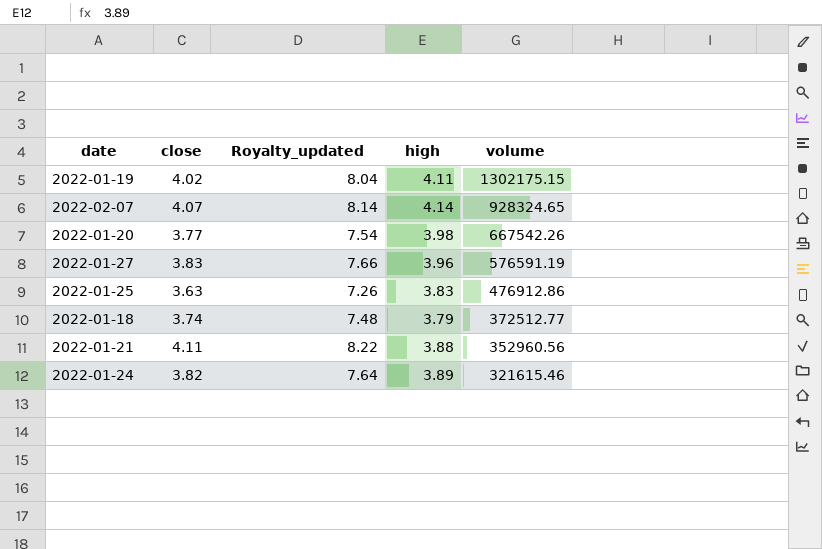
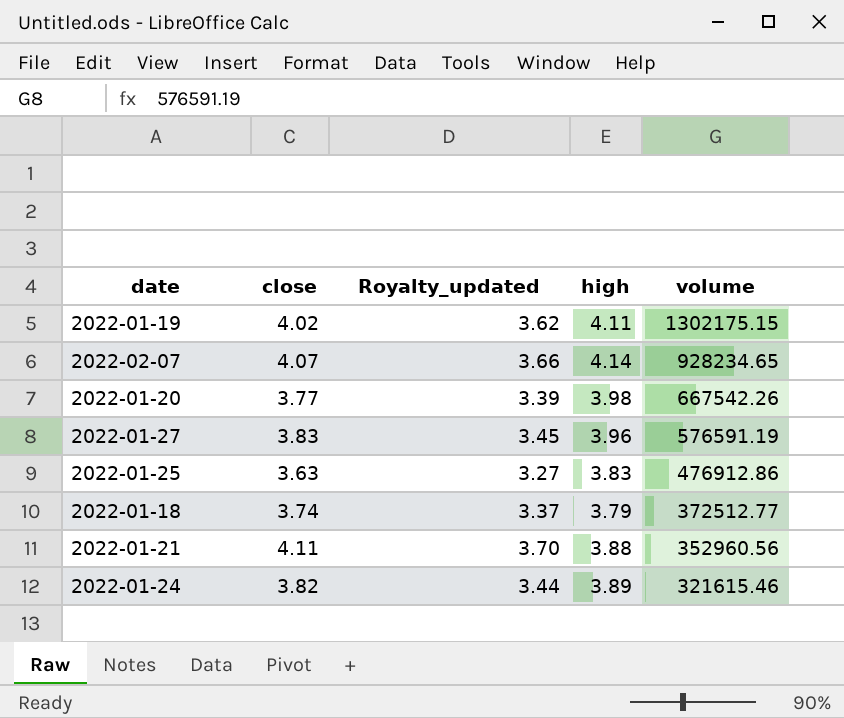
column Royalty_updated | formula: [close] * 2 -> [close] * 0.9
2022-02-07 | volume: 928324.65 -> 928234.65

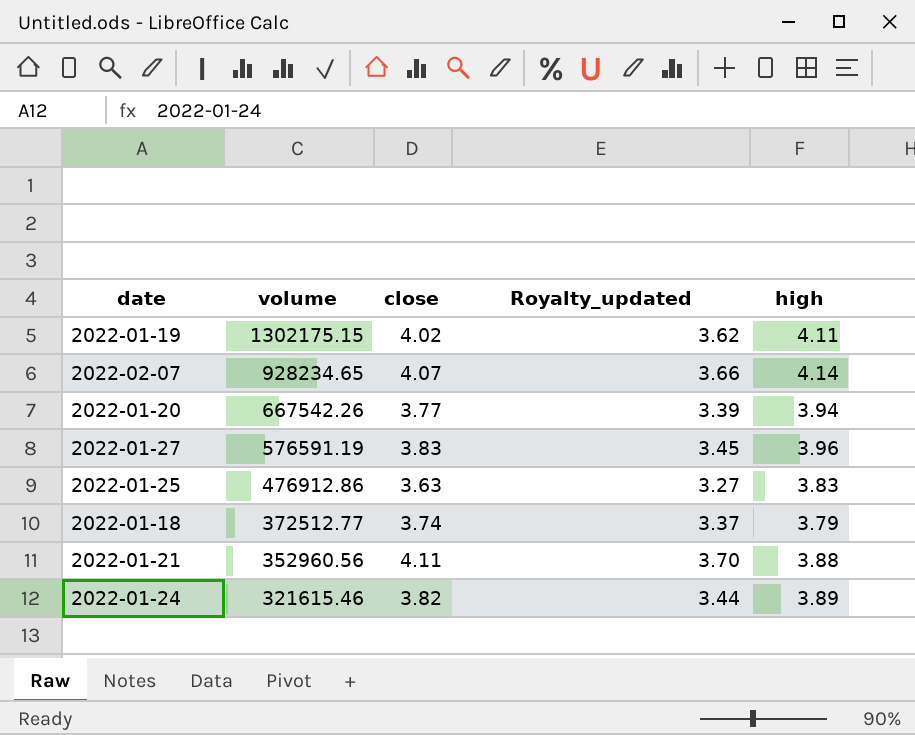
column volume | position: 5 -> 2
2022-01-20 | high: 3.98 -> 3.94

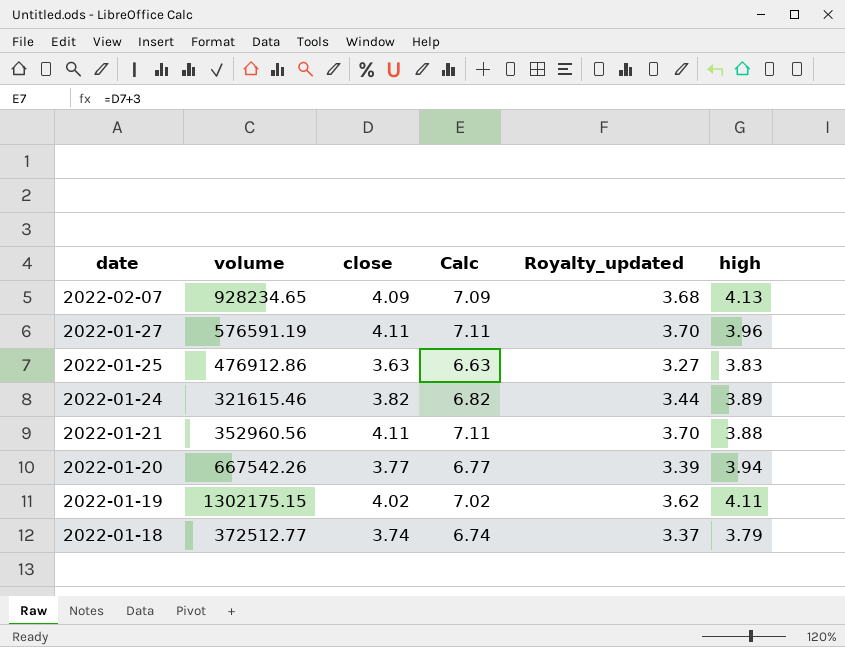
row order: volume descending -> date descending
column Calc | formula: none -> [close] + 3
2022-02-07 | close: 4.07 -> 4.09
2022-02-07 | Royalty_updated: 3.66 -> 3.68
2022-02-07 | high: 4.14 -> 4.13
2022-01-27 | close: 3.83 -> 4.11
2022-01-27 | Royalty_updated: 3.45 -> 3.70

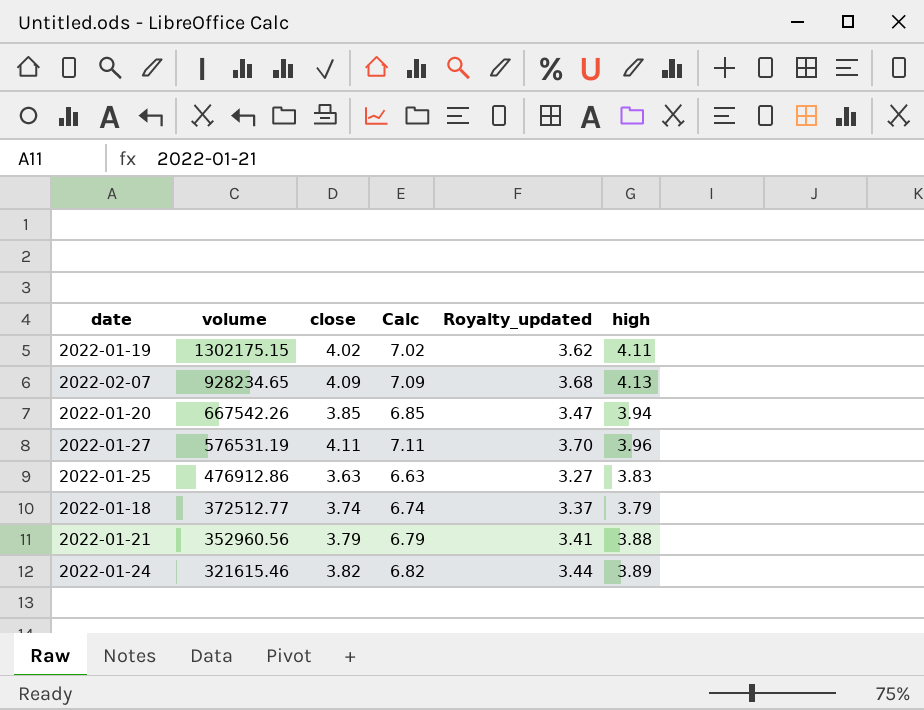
row order: date descending -> volume descending
2022-01-20 | close: 3.77 -> 3.85
2022-01-20 | Calc: 6.77 -> 6.85
2022-01-20 | Royalty_updated: 3.39 -> 3.47
2022-01-27 | volume: 576591.19 -> 576531.19
2022-01-21 | close: 4.11 -> 3.79
2022-01-21 | Calc: 7.11 -> 6.79
2022-01-21 | Royalty_updated: 3.70 -> 3.41

